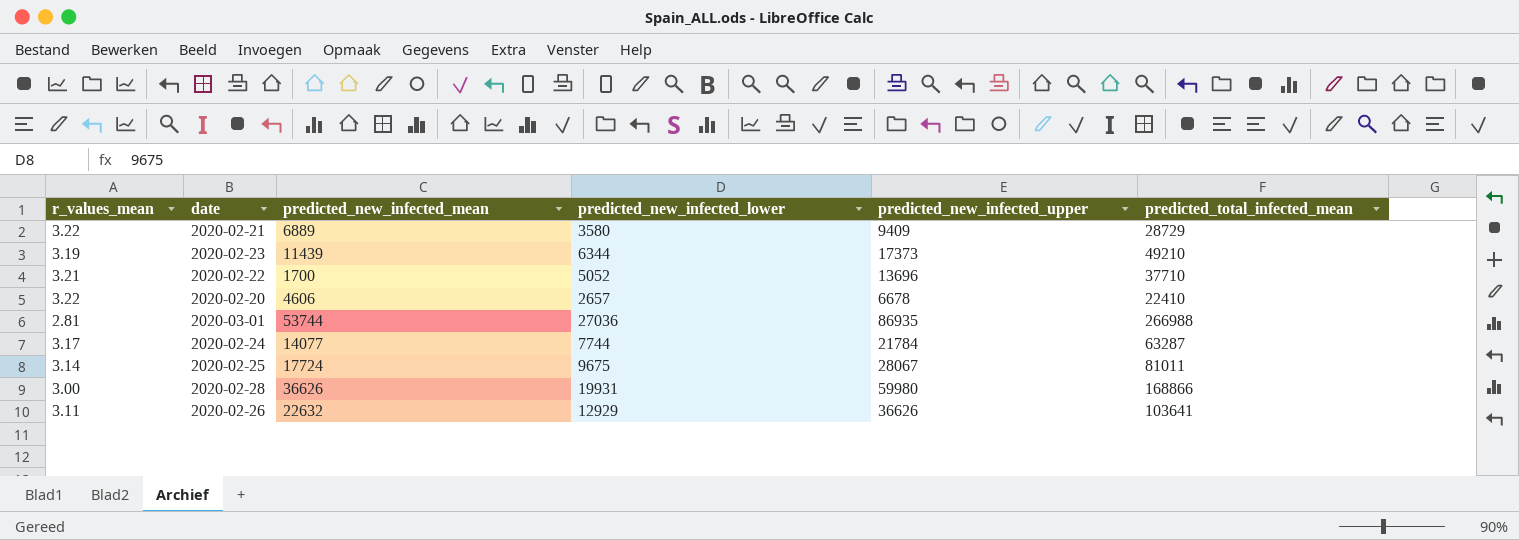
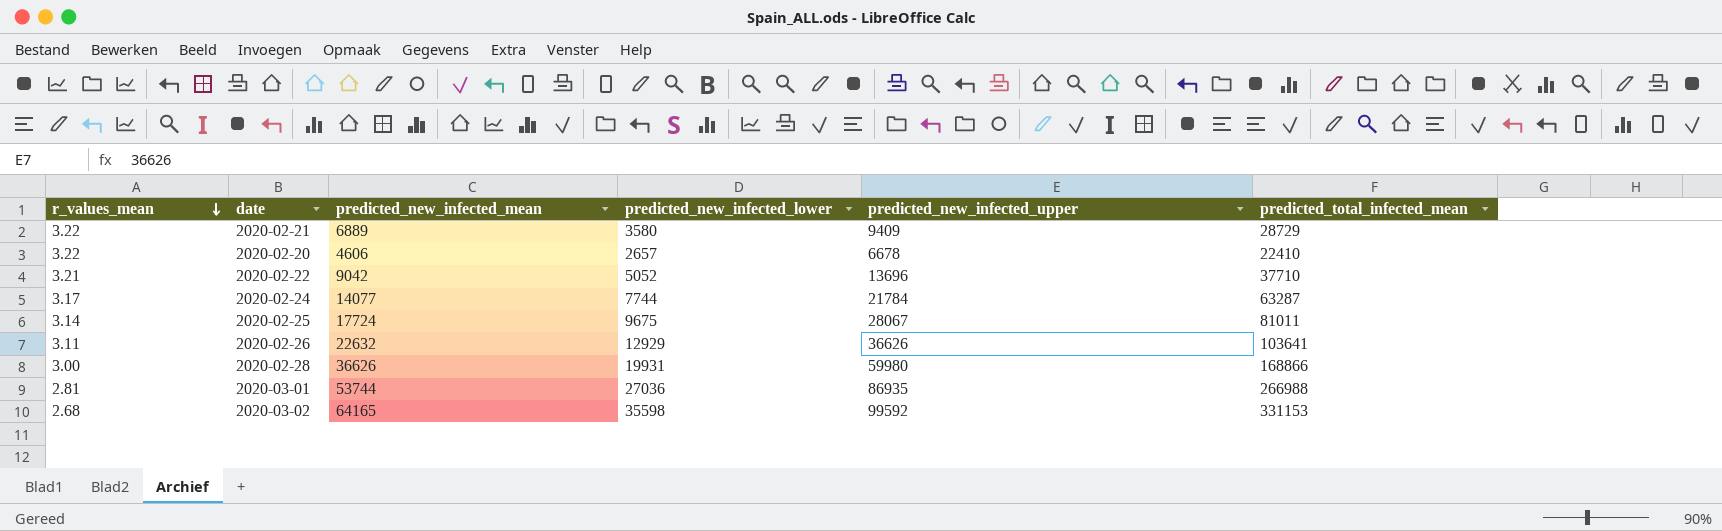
row order: none -> r_values_mean descending
row 2020-02-23: 3.19 | 11439 | 6344 | 17373 | 49210 -> none
2020-02-22 | predicted_new_infected_mean: 1700 -> 9042
row 2020-03-02: none -> 2.68 | 64165 | 35598 | 99592 | 331153

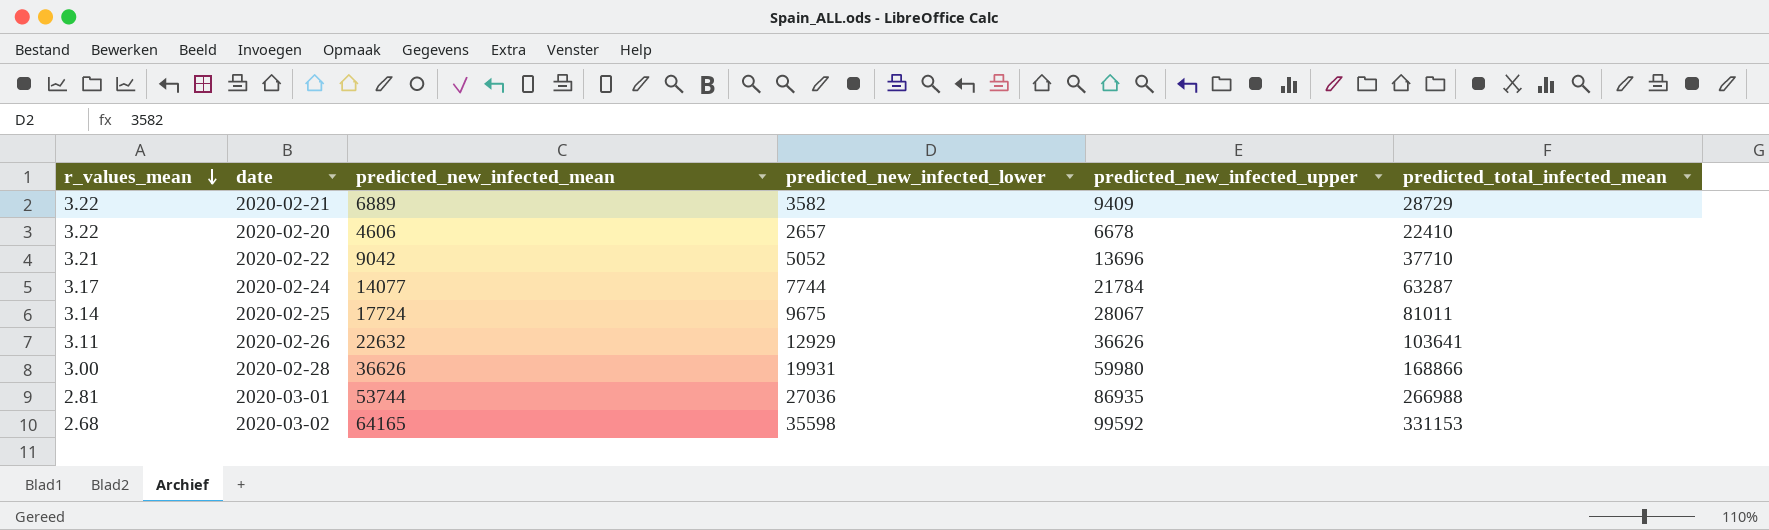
2020-02-21 | predicted_new_infected_lower: 3580 -> 3582

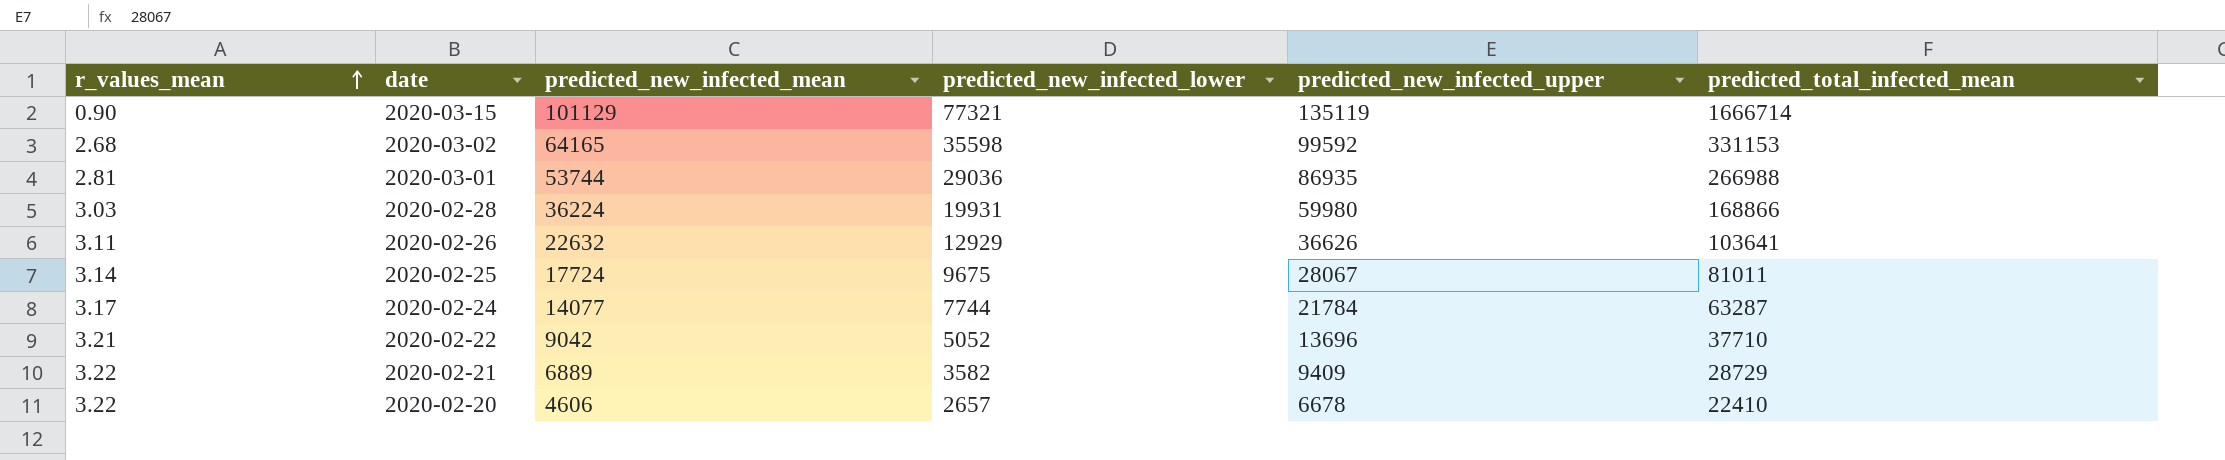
row order: r_values_mean descending -> r_values_mean ascending
row 2020-03-15: none -> 0.90 | 101129 | 77321 | 135119 | 1666714
2020-03-01 | predicted_new_infected_lower: 27036 -> 29036
2020-02-28 | r_values_mean: 3.00 -> 3.03
2020-02-28 | predicted_new_infected_mean: 36626 -> 36224

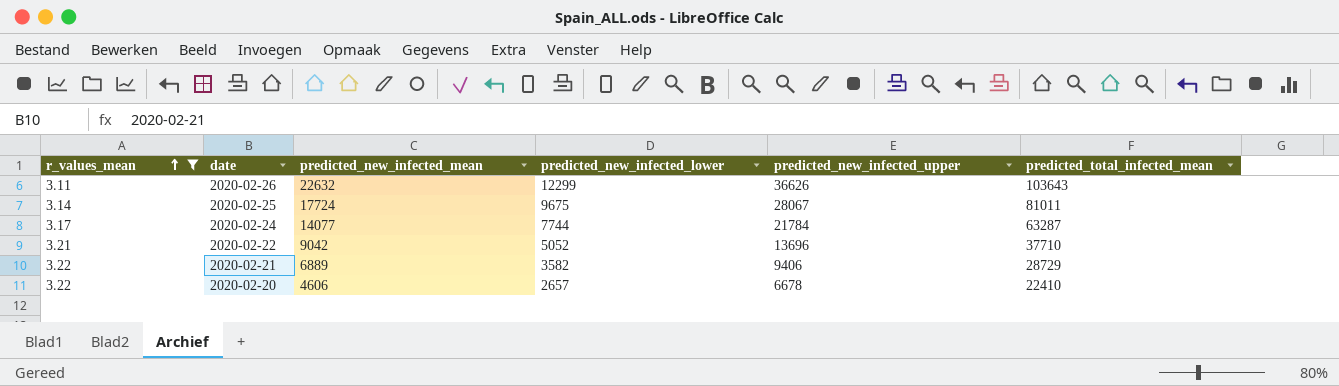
filter: none -> r_values_mean >= 3.11
2020-02-26 | predicted_new_infected_lower: 12929 -> 12299
2020-02-26 | predicted_total_infected_mean: 103641 -> 103643
2020-02-21 | predicted_new_infected_upper: 9409 -> 9406

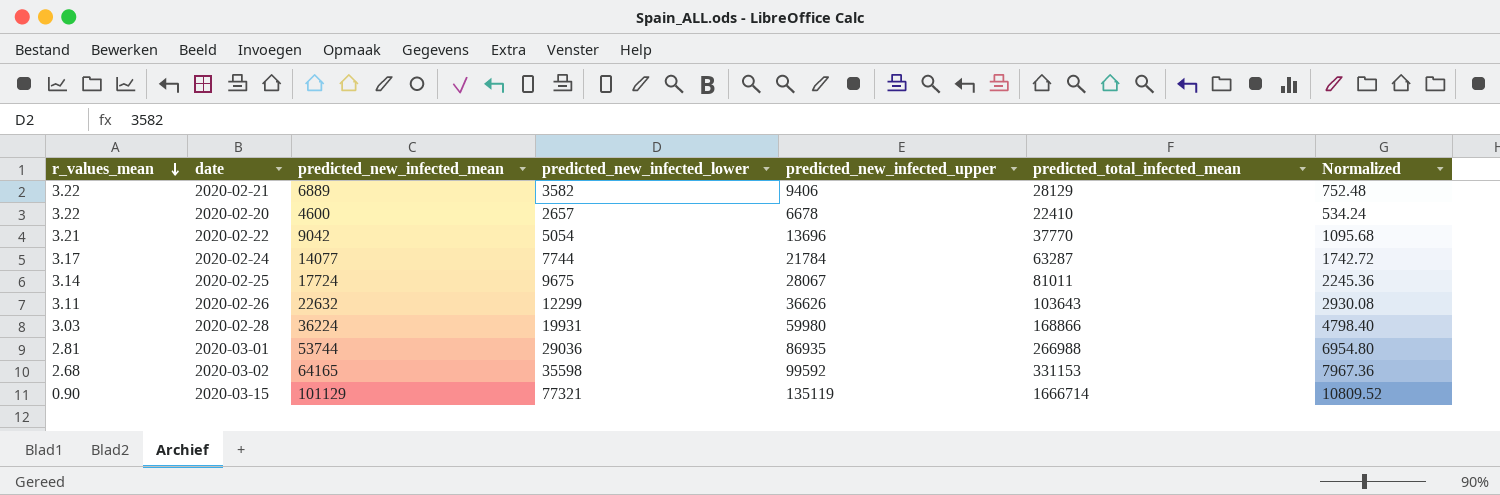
filter: r_values_mean >= 3.11 -> none
row order: r_values_mean ascending -> r_values_mean descending
column Normalized | formula: none -> [predicted_new_infected_upper] * 0.08
2020-02-21 | predicted_total_infected_mean: 28729 -> 28129
2020-02-20 | predicted_new_infected_mean: 4606 -> 4600
2020-02-22 | predicted_new_infected_lower: 5052 -> 5054
2020-02-22 | predicted_total_infected_mean: 37710 -> 37770

